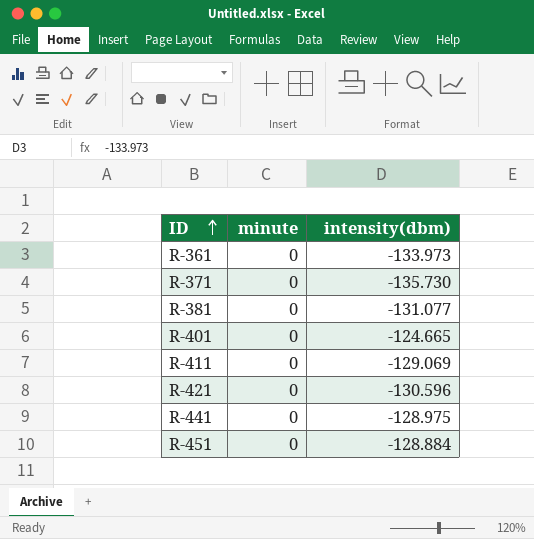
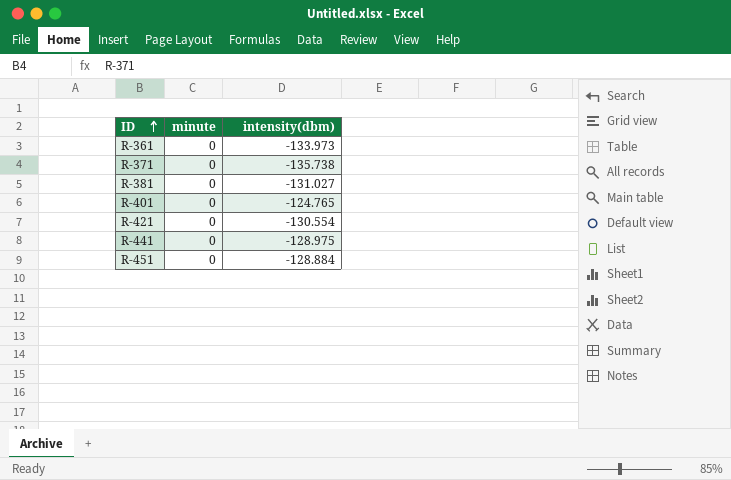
row R-411: 0 | -129.069 -> none
R-371 | intensity(dbm): -135.730 -> -135.738
R-381 | intensity(dbm): -131.077 -> -131.027
R-401 | intensity(dbm): -124.665 -> -124.765
R-421 | intensity(dbm): -130.596 -> -130.554

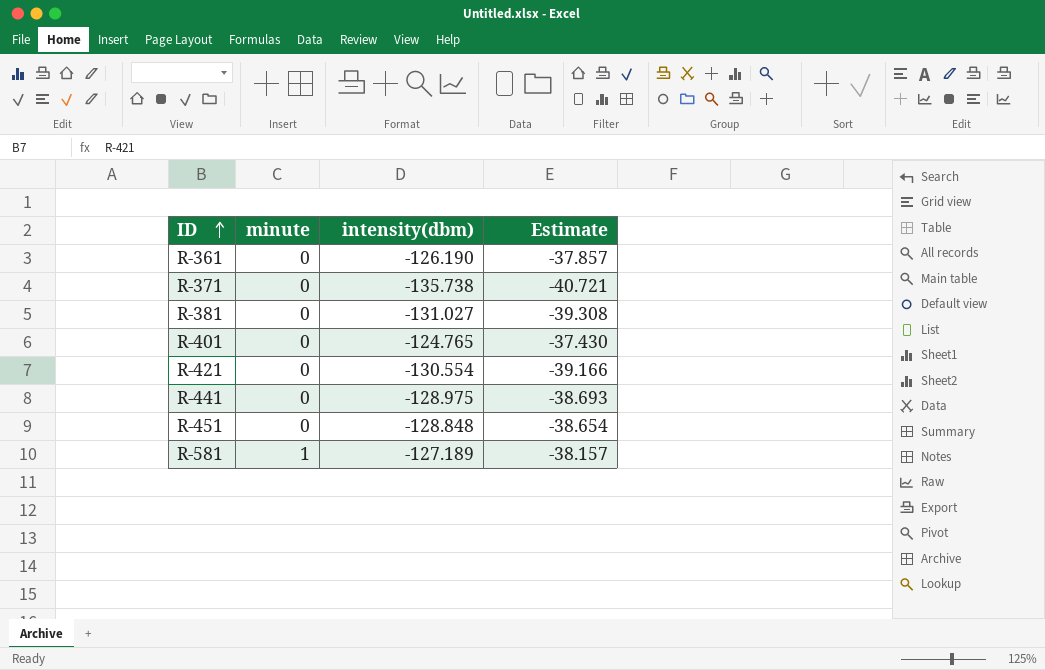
column Estimate | formula: none -> [intensity(dbm)] * 0.3
R-361 | intensity(dbm): -133.973 -> -126.190
R-451 | intensity(dbm): -128.884 -> -128.848
row R-581: none -> 1 | -127.189 | -38.157

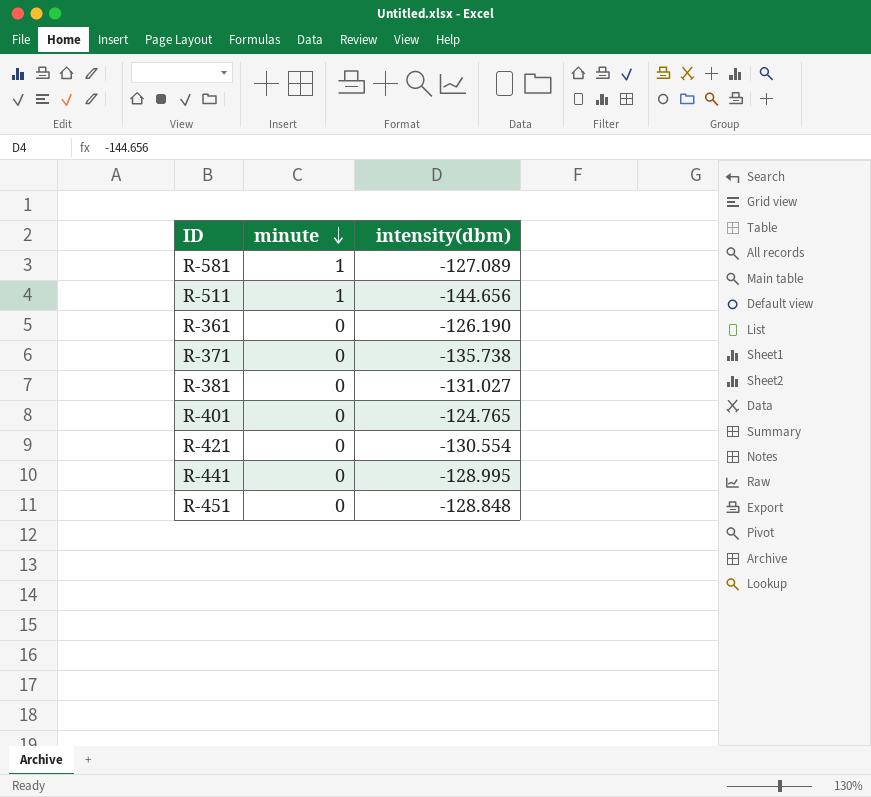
row order: ID ascending -> minute descending
column Estimate | formula: [intensity(dbm)] * 0.3 -> none
R-581 | intensity(dbm): -127.189 -> -127.089
row R-511: none -> 1 | -144.656
R-441 | intensity(dbm): -128.975 -> -128.995

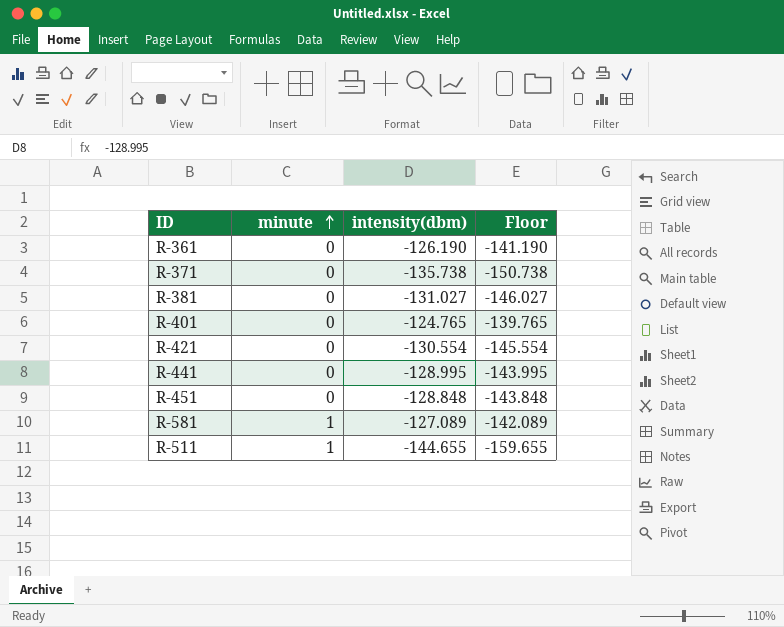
row order: minute descending -> minute ascending
column Floor | formula: none -> [intensity(dbm)] - 15
R-511 | intensity(dbm): -144.656 -> -144.655

